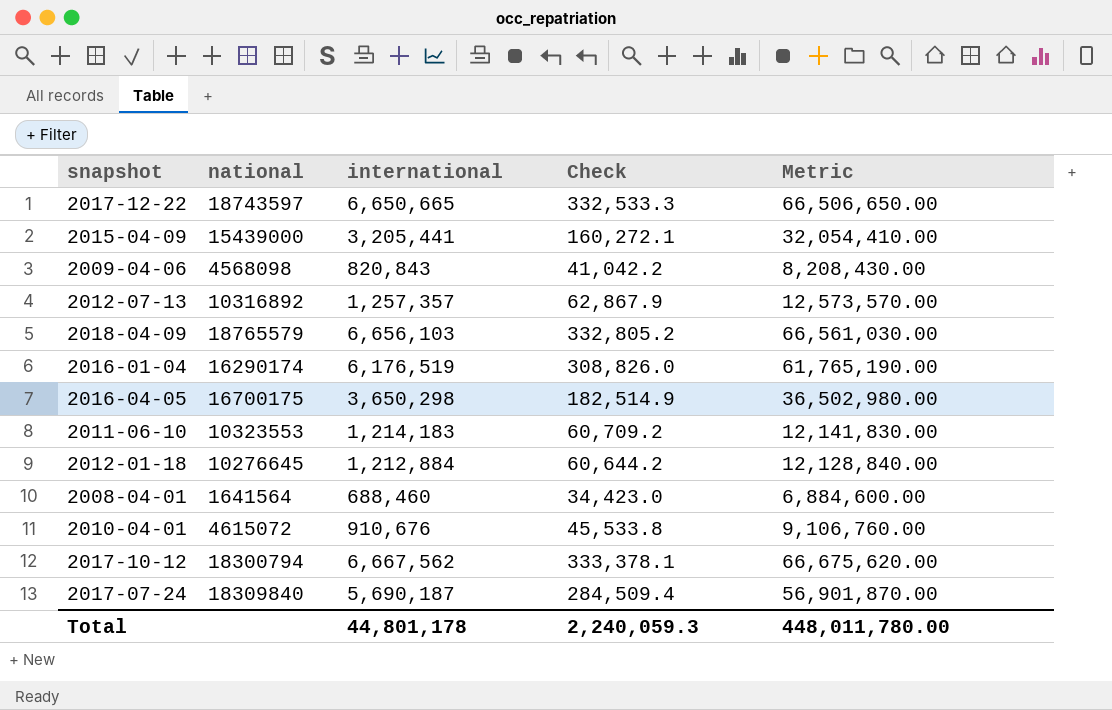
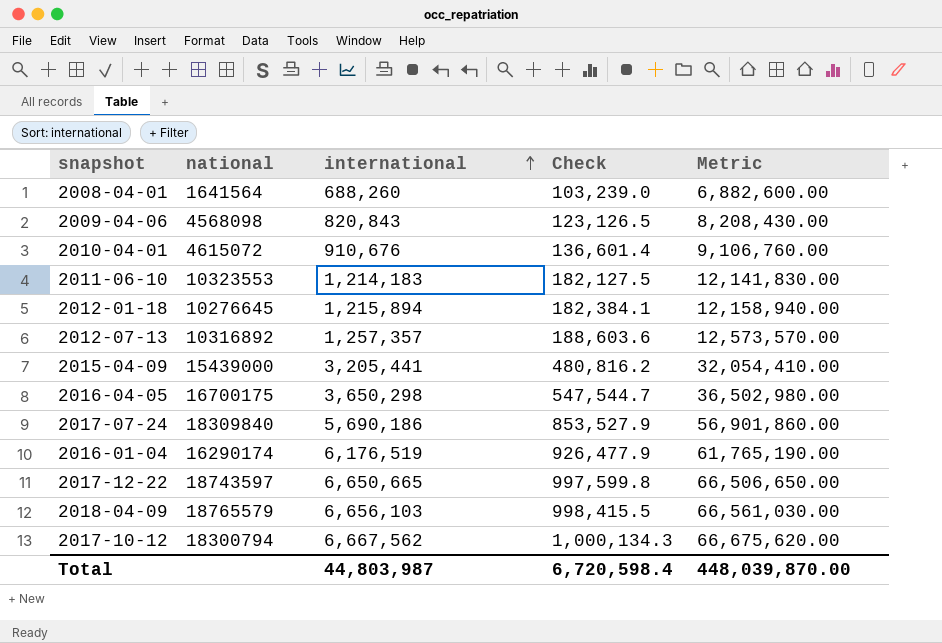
row order: none -> international ascending
column Check | formula: [international] * 0.05 -> [international] * 0.15
2008-04-01 | international: 688,460 -> 688,260
2008-04-01 | Metric: 6,884,600.00 -> 6,882,600.00
2012-01-18 | international: 1,212,884 -> 1,215,894
2012-01-18 | Metric: 12,128,840.00 -> 12,158,940.00
2017-07-24 | international: 5,690,187 -> 5,690,186
2017-07-24 | Metric: 56,901,870.00 -> 56,901,860.00
Total | international: 44,801,178 -> 44,803,987
Total | Check: 2,240,059.3 -> 6,720,598.4
Total | Metric: 448,011,780.00 -> 448,039,870.00

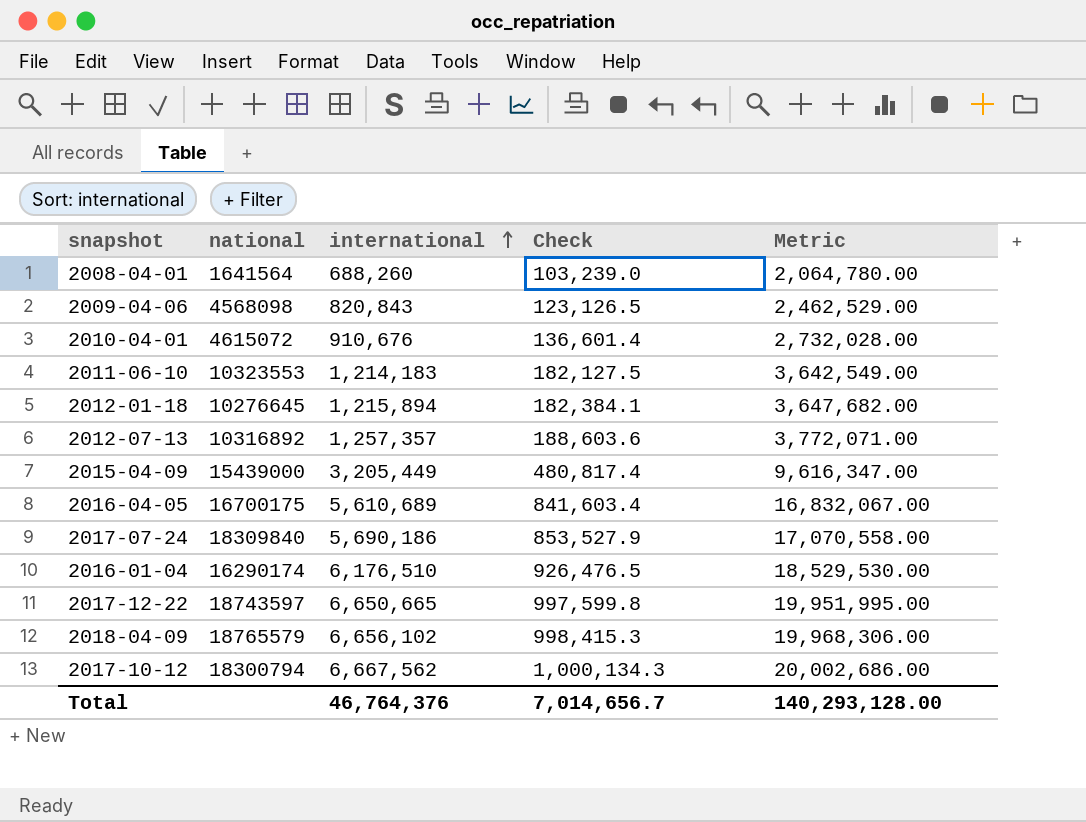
column Metric | formula: [international] * 10 -> [international] * 3
2015-04-09 | international: 3,205,441 -> 3,205,449
2015-04-09 | Check: 480,816.2 -> 480,817.4
2016-04-05 | international: 3,650,298 -> 5,610,689
2016-04-05 | Check: 547,544.7 -> 841,603.4
2016-01-04 | international: 6,176,519 -> 6,176,510
2016-01-04 | Check: 926,477.9 -> 926,476.5
2018-04-09 | international: 6,656,103 -> 6,656,102
2018-04-09 | Check: 998,415.5 -> 998,415.3
Total | international: 44,803,987 -> 46,764,376
Total | Check: 6,720,598.4 -> 7,014,656.7
Total | Metric: 448,039,870.00 -> 140,293,128.00

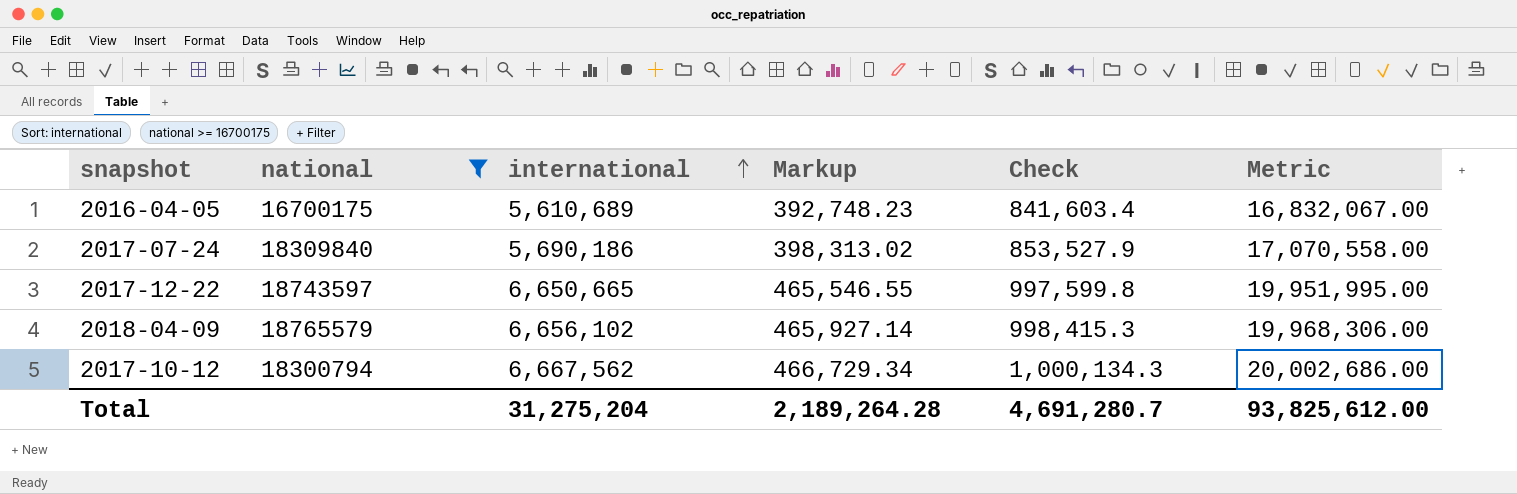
filter: none -> national >= 16700175
column Markup | formula: none -> [international] * 0.07
Total | international: 46,764,376 -> 31,275,204
Total | Check: 7,014,656.7 -> 4,691,280.7
Total | Metric: 140,293,128.00 -> 93,825,612.00

